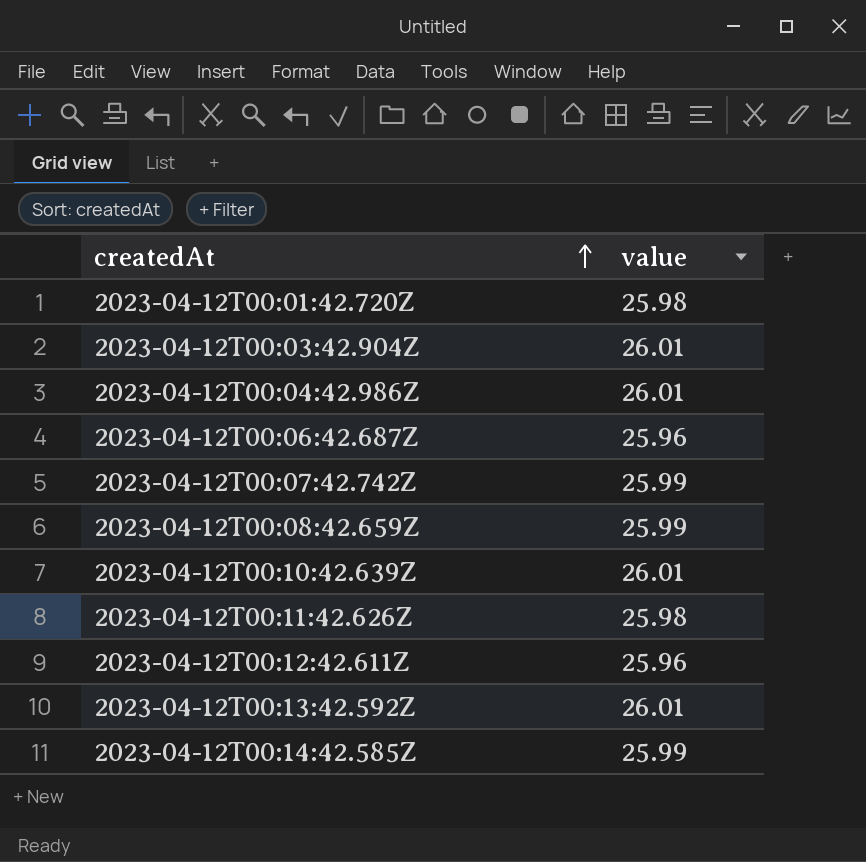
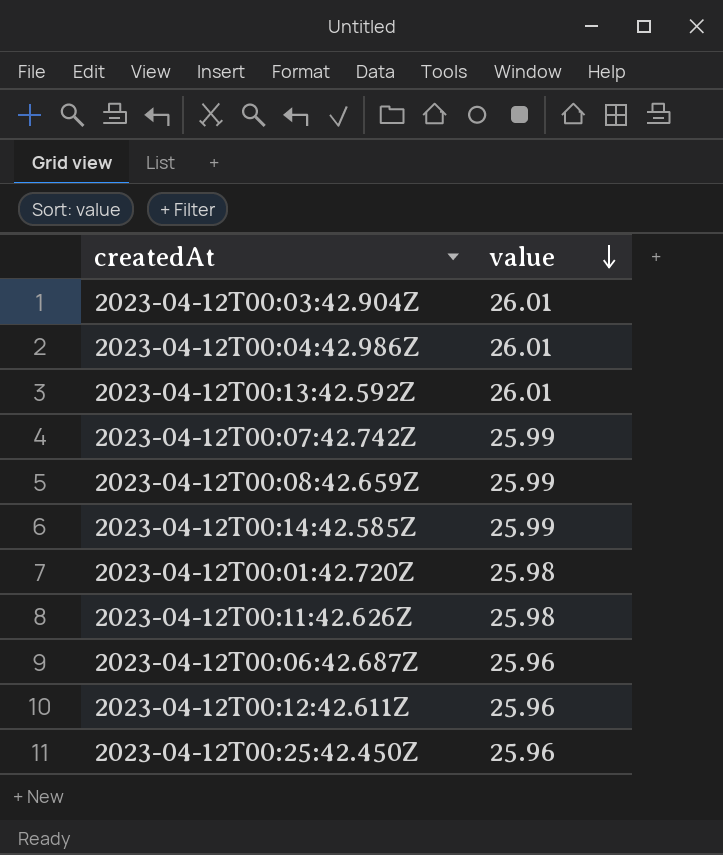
row order: createdAt ascending -> value descending
row 2023-04-12T00:10:42.639Z: 26.01 -> none
row 2023-04-12T00:25:42.450Z: none -> 25.96

